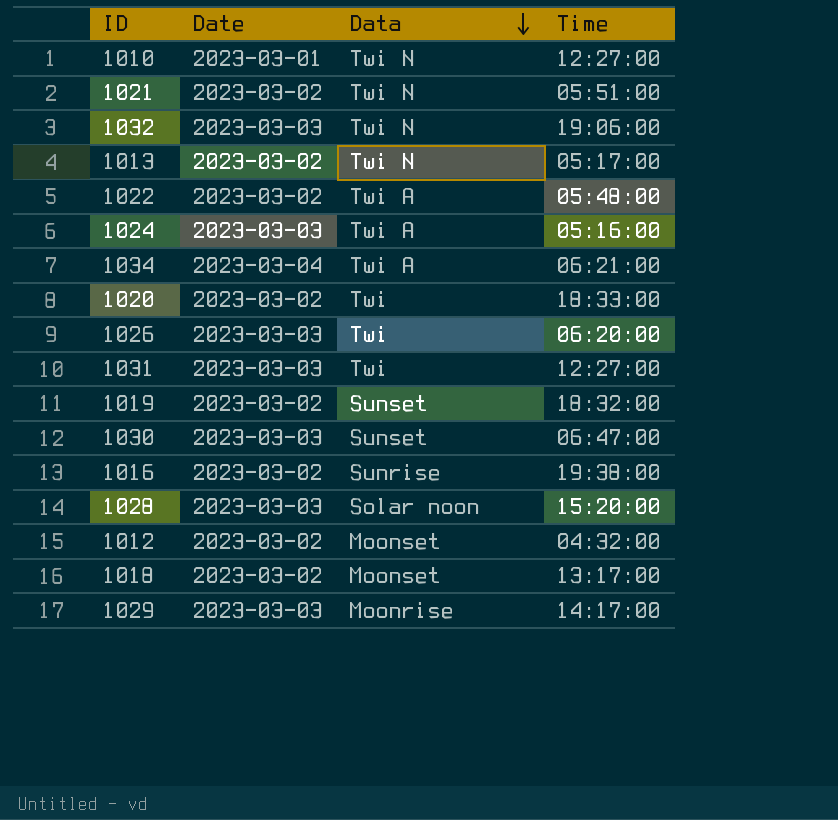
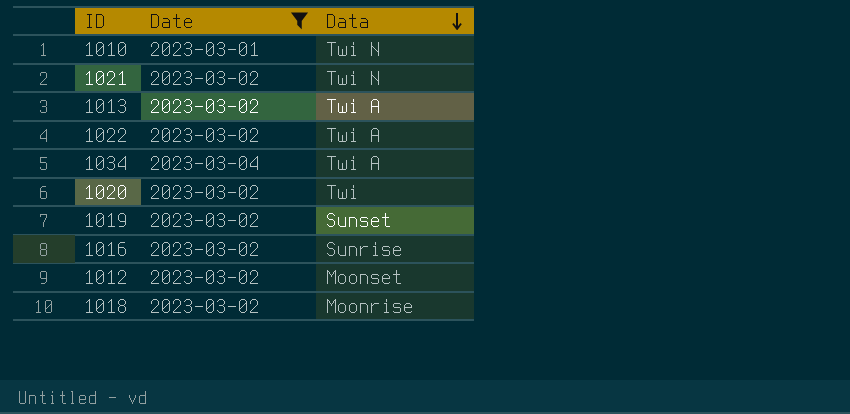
filter: none -> Date != 2023-03-03
column Time | position: 4 -> none
1013 | Data: Twi N -> Twi A
1018 | Data: Moonset -> Moonrise

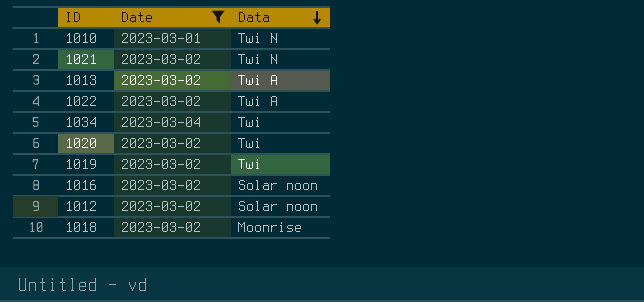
1034 | Data: Twi A -> Twi
1019 | Data: Sunset -> Twi
1016 | Data: Sunrise -> Solar noon
1012 | Data: Moonset -> Solar noon

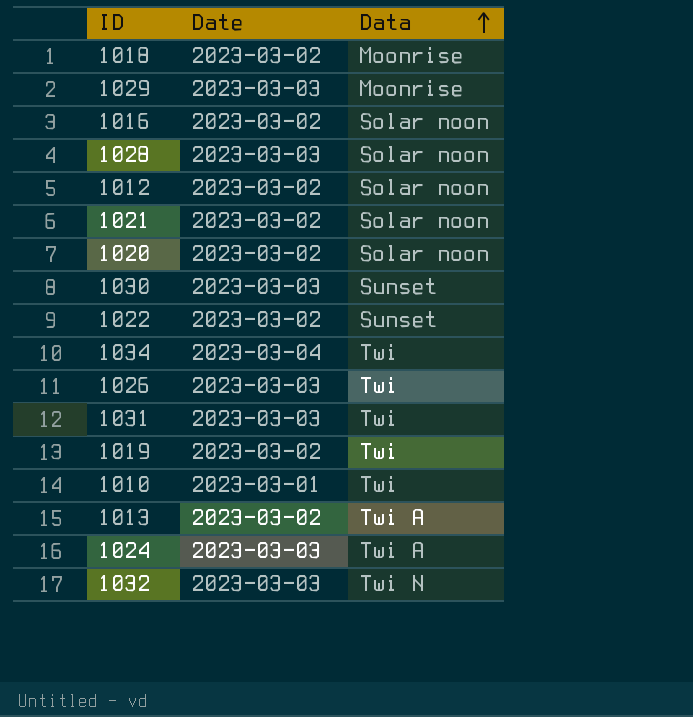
filter: Date != 2023-03-03 -> none
row order: Data descending -> Data ascending
1021 | Data: Twi N -> Solar noon
1020 | Data: Twi -> Solar noon
1022 | Data: Twi A -> Sunset
1010 | Data: Twi N -> Twi

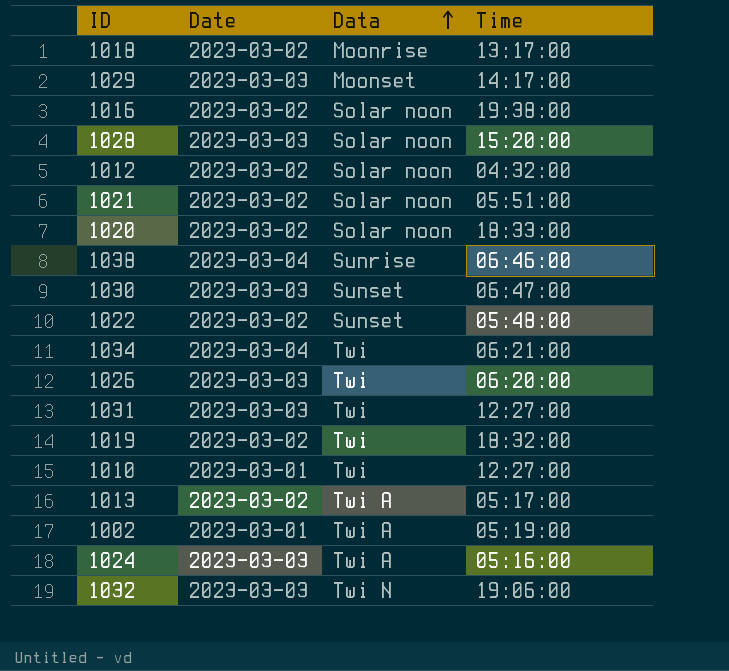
column Time | position: none -> 4
1029 | Data: Moonrise -> Moonset
row 1038: none -> 2023-03-04 | Sunrise | 06:46:00
row 1002: none -> 2023-03-01 | Twi A | 05:19:00

